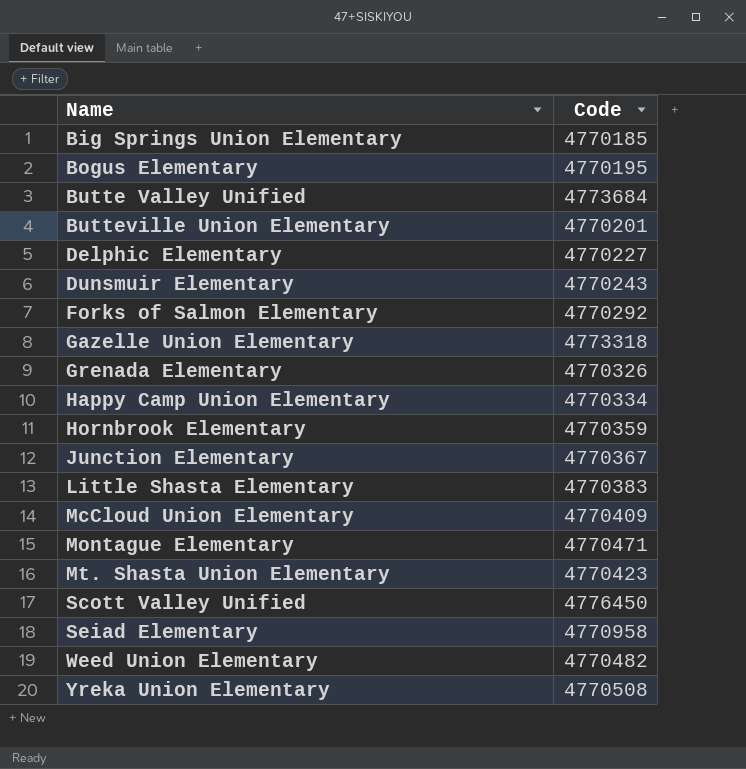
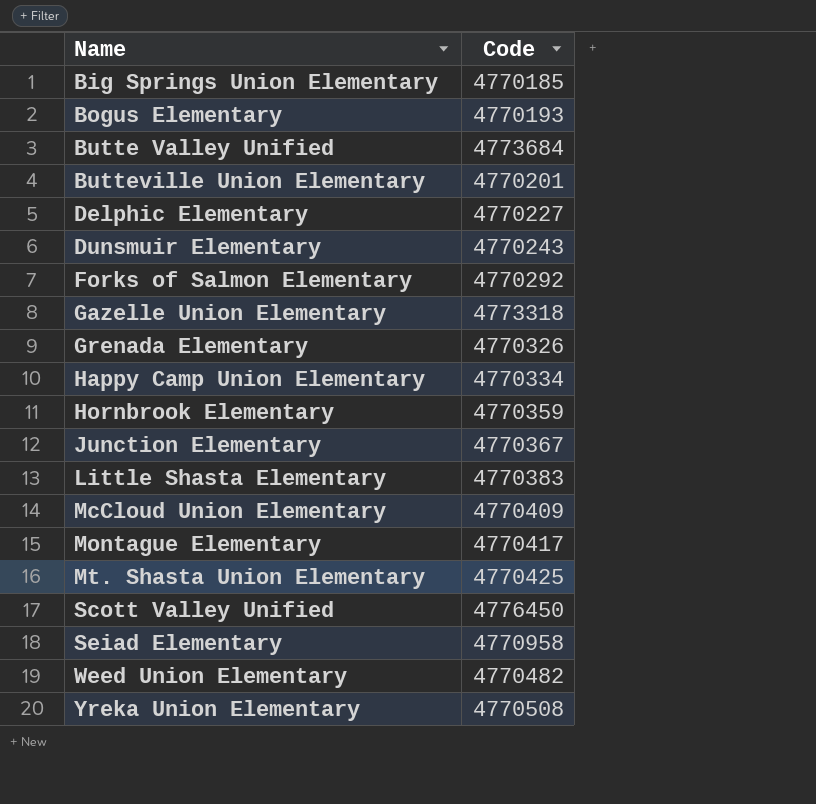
Bogus Elementary | Code: 4770195 -> 4770193
Montague Elementary | Code: 4770471 -> 4770417
Mt. Shasta Union Elementary | Code: 4770423 -> 4770425

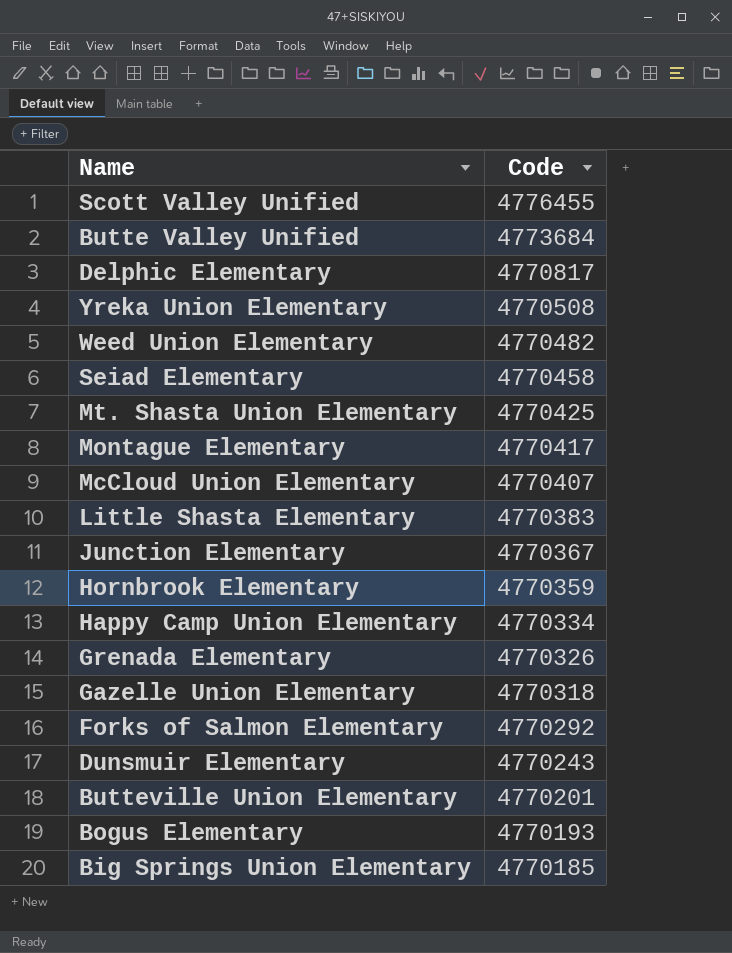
row order: Name ascending -> Code descending
Scott Valley Unified | Code: 4776450 -> 4776455
Delphic Elementary | Code: 4770227 -> 4770817
Seiad Elementary | Code: 4770958 -> 4770458
McCloud Union Elementary | Code: 4770409 -> 4770407
Gazelle Union Elementary | Code: 4773318 -> 4770318

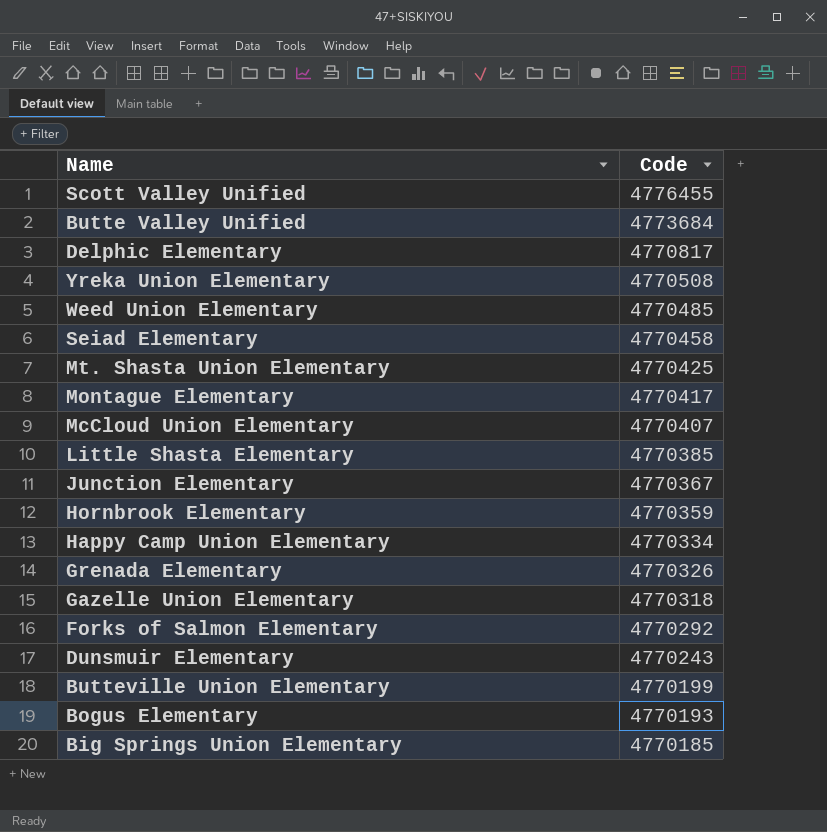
Weed Union Elementary | Code: 4770482 -> 4770485
Little Shasta Elementary | Code: 4770383 -> 4770385
Butteville Union Elementary | Code: 4770201 -> 4770199

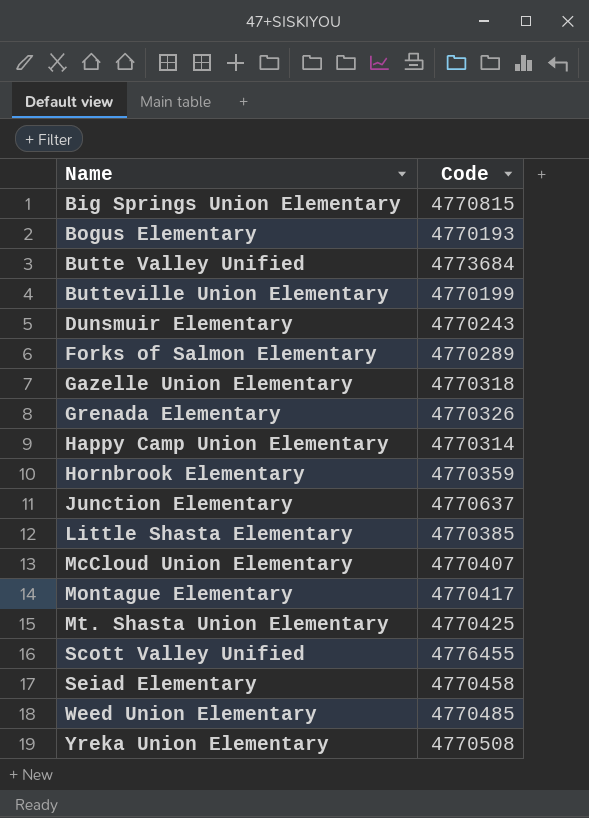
row order: Code descending -> Name ascending
row Delphic Elementary: 4770817 -> none
Big Springs Union Elementary | Code: 4770185 -> 4770815
Forks of Salmon Elementary | Code: 4770292 -> 4770289
Happy Camp Union Elementary | Code: 4770334 -> 4770314
Junction Elementary | Code: 4770367 -> 4770637

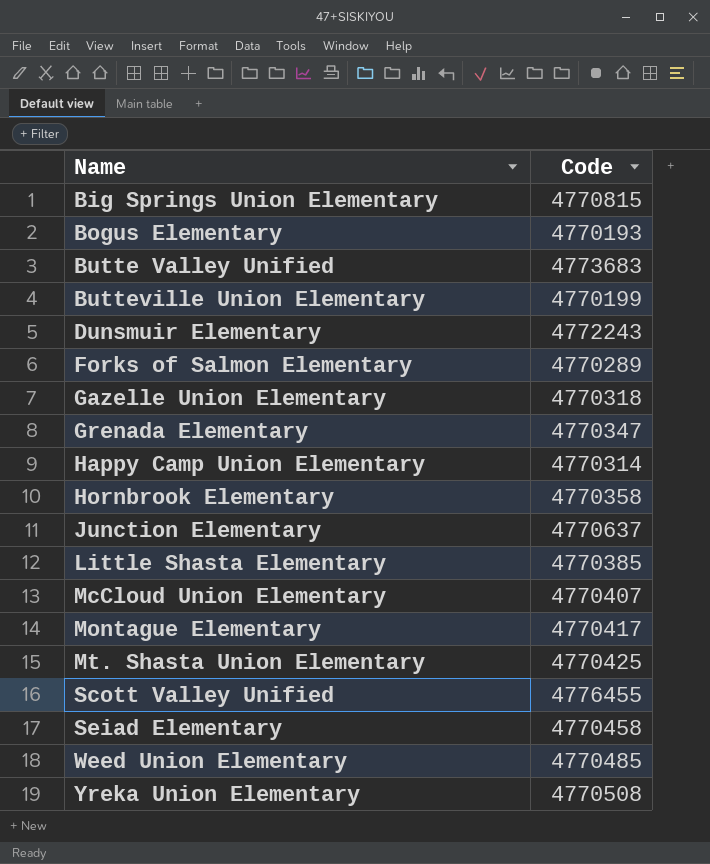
Butte Valley Unified | Code: 4773684 -> 4773683
Dunsmuir Elementary | Code: 4770243 -> 4772243
Grenada Elementary | Code: 4770326 -> 4770347
Hornbrook Elementary | Code: 4770359 -> 4770358

